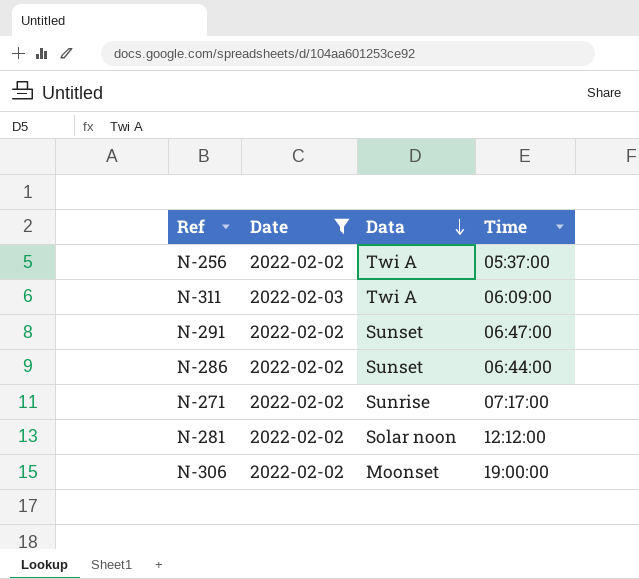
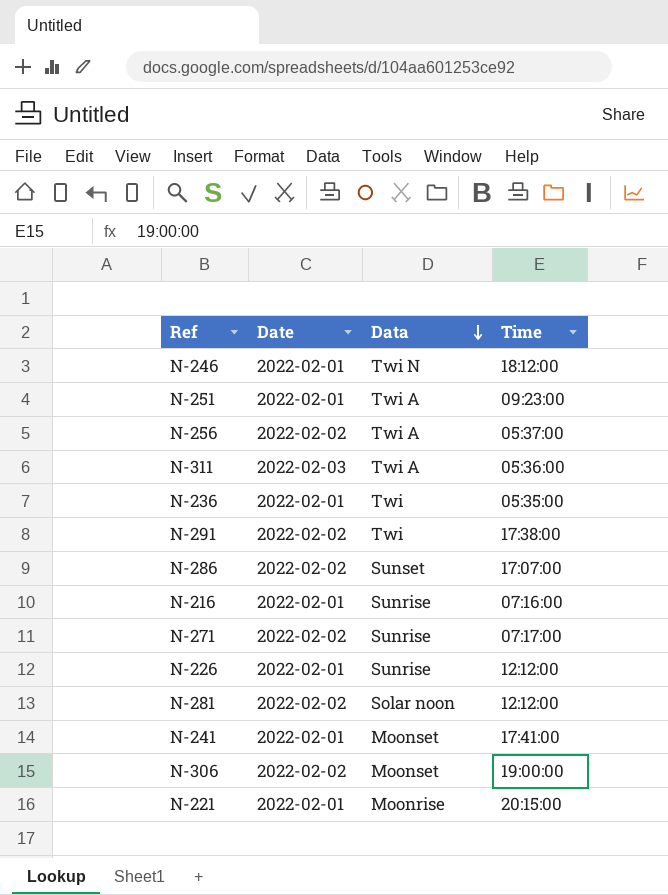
filter: Date != 2022-02-01 -> none
N-311 | Time: 06:09:00 -> 05:36:00
N-291 | Data: Sunset -> Twi
N-291 | Time: 06:47:00 -> 17:38:00
N-286 | Time: 06:44:00 -> 17:07:00

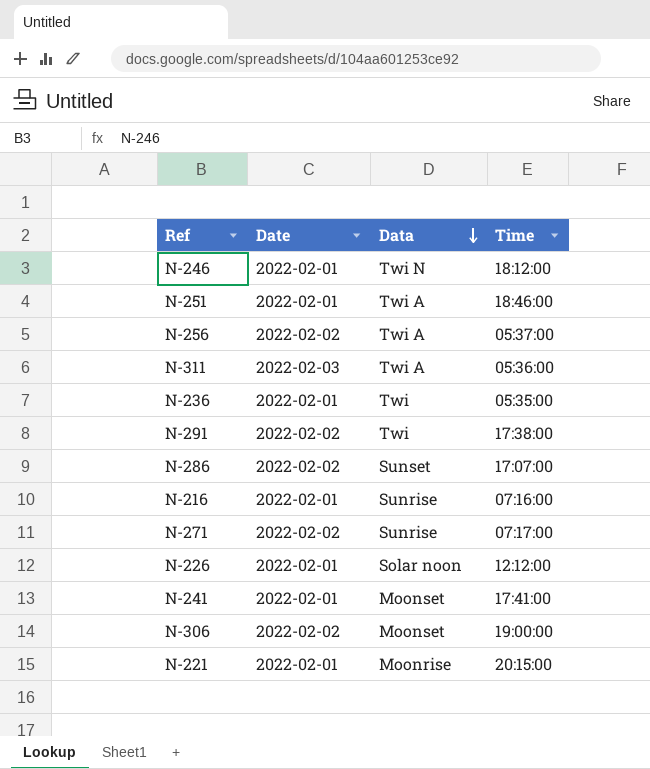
row N-281: 2022-02-02 | Solar noon | 12:12:00 -> none
N-251 | Time: 09:23:00 -> 18:46:00
N-226 | Data: Sunrise -> Solar noon

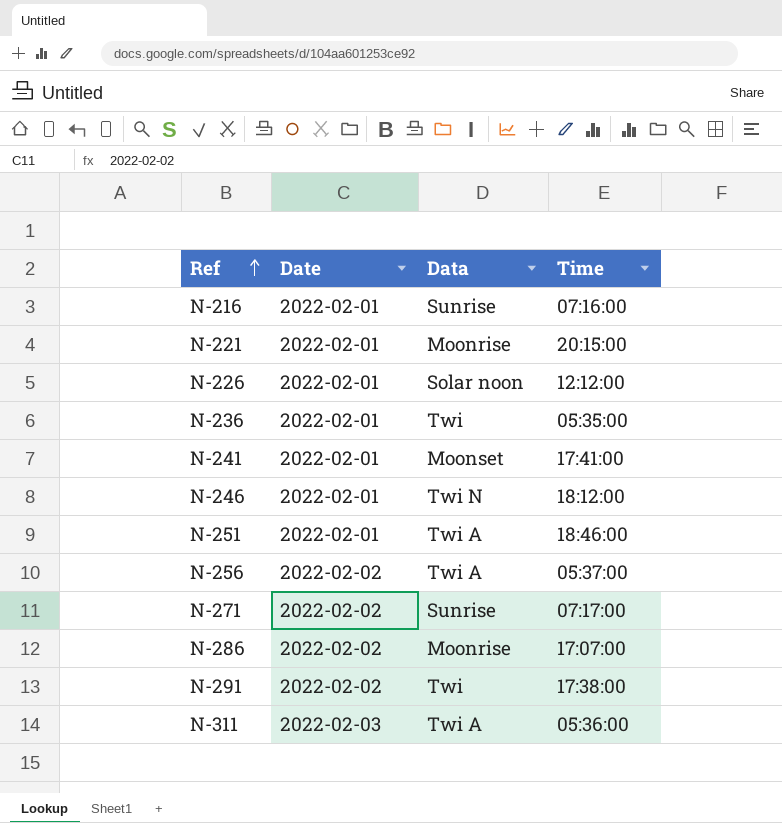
row order: Data descending -> Ref ascending
row N-306: 2022-02-02 | Moonset | 19:00:00 -> none
N-286 | Data: Sunset -> Moonrise

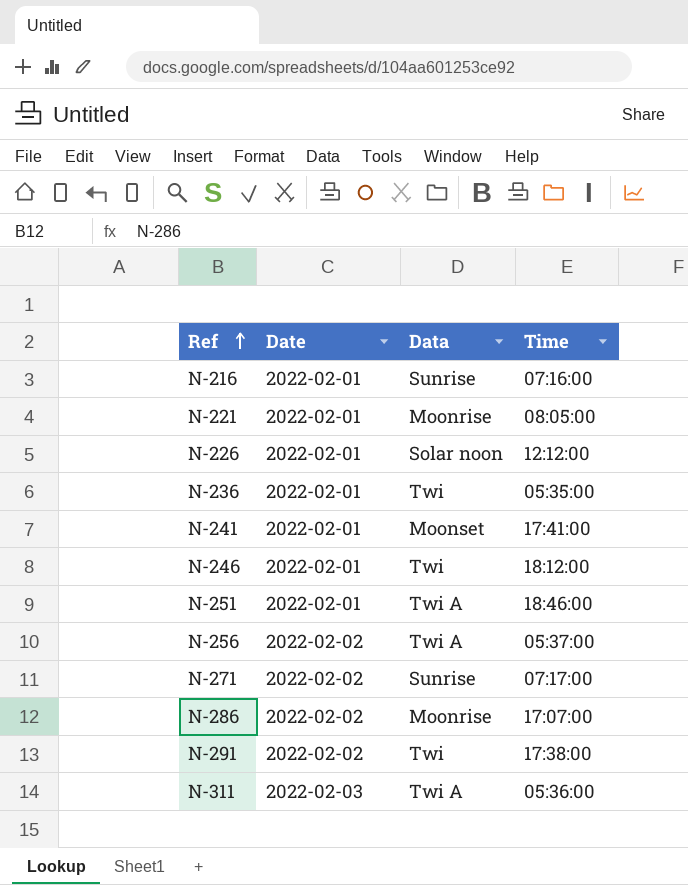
N-221 | Time: 20:15:00 -> 08:05:00
N-246 | Data: Twi N -> Twi

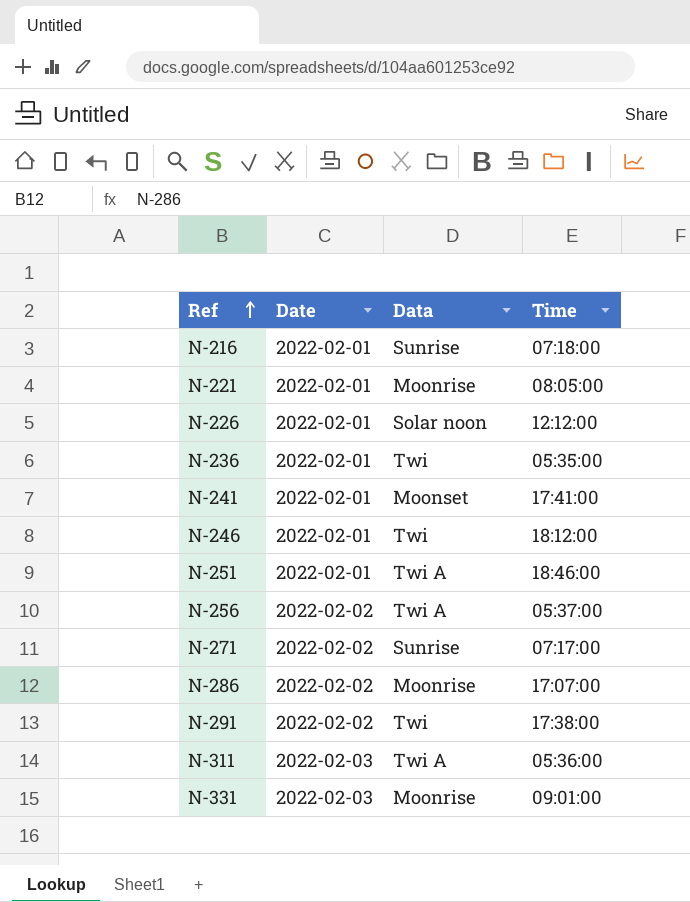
N-216 | Time: 07:16:00 -> 07:18:00
row N-331: none -> 2022-02-03 | Moonrise | 09:01:00

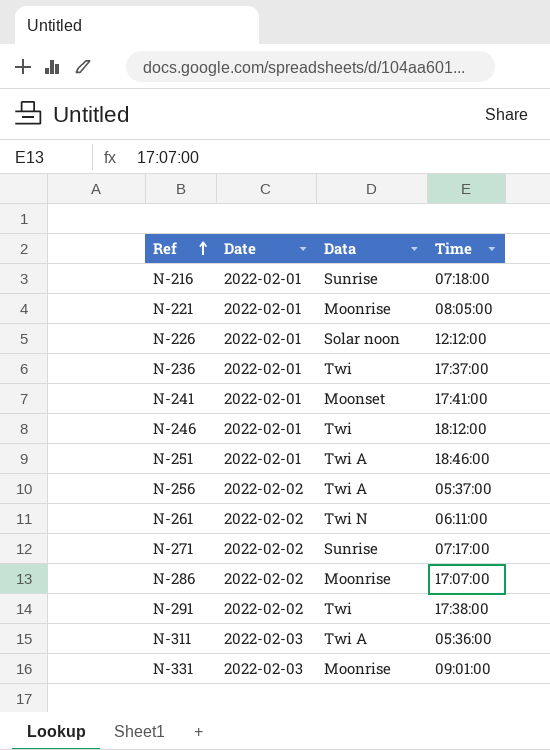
N-236 | Time: 05:35:00 -> 17:37:00
row N-261: none -> 2022-02-02 | Twi N | 06:11:00

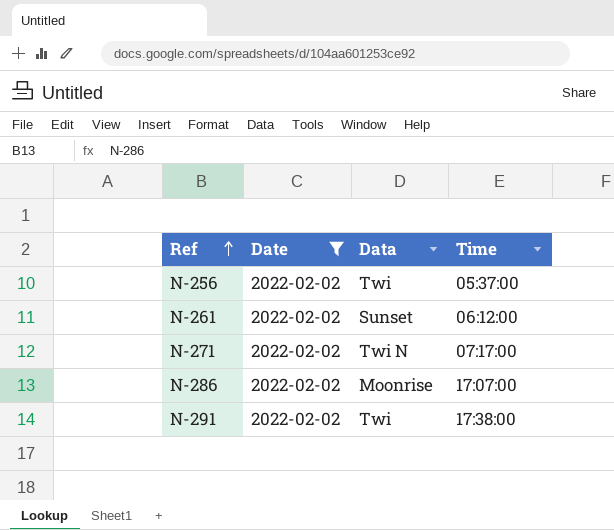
filter: none -> Date = 2022-02-02
N-256 | Data: Twi A -> Twi
N-261 | Data: Twi N -> Sunset
N-261 | Time: 06:11:00 -> 06:12:00
N-271 | Data: Sunrise -> Twi N

